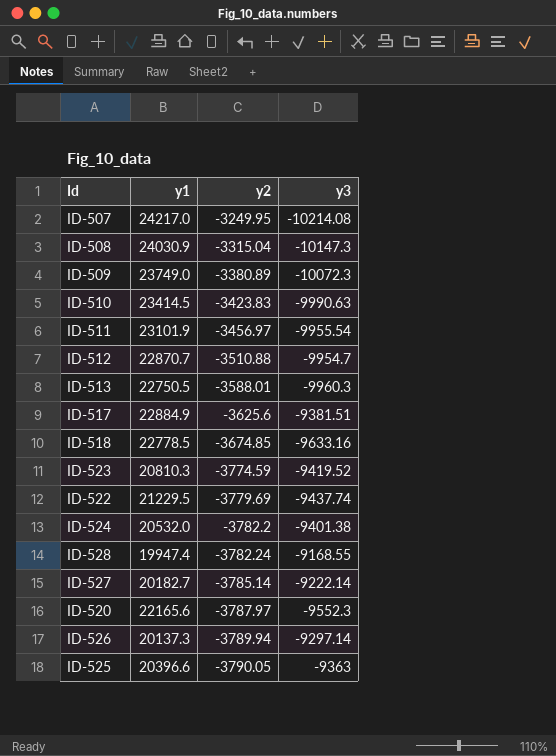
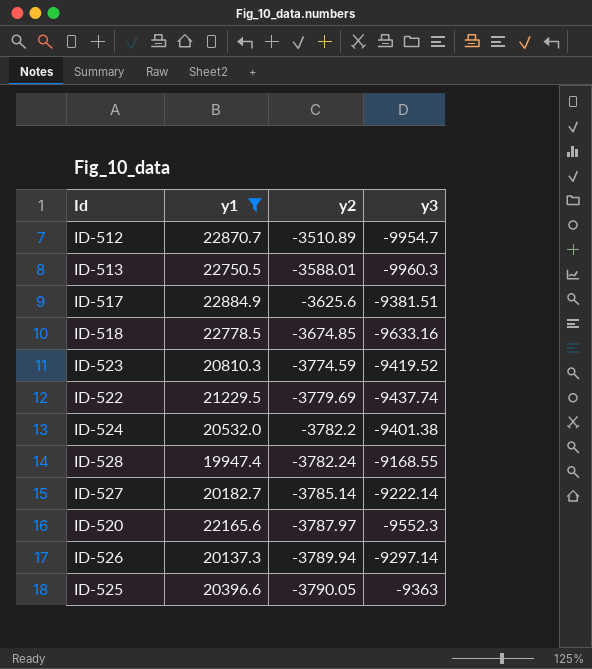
filter: none -> y1 <= 22884.9
ID-512 | y2: -3510.88 -> -3510.89

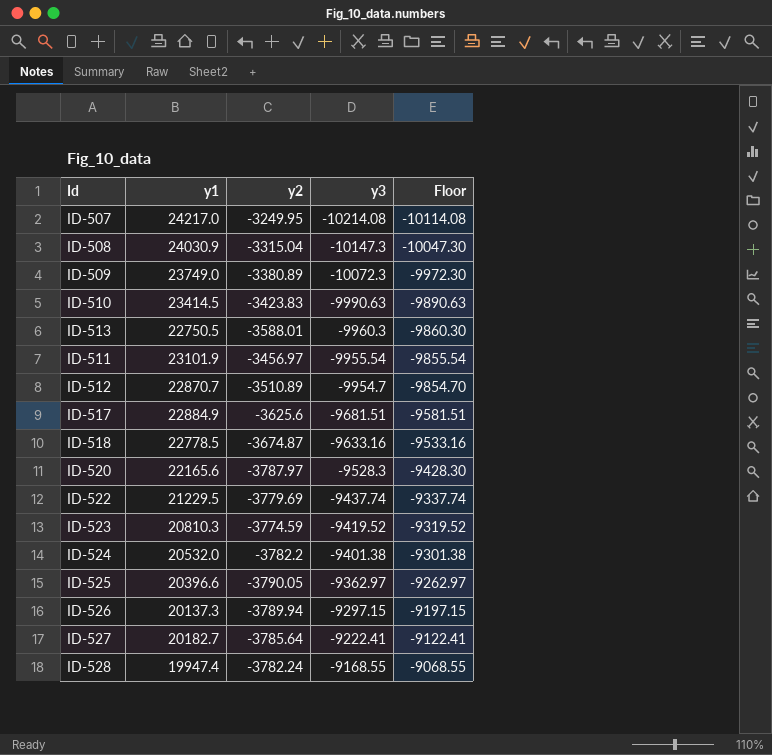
filter: y1 <= 22884.9 -> none
row order: y2 descending -> y3 ascending
column Floor | formula: none -> [y3] + 100
ID-517 | y3: -9381.51 -> -9681.51
ID-518 | y2: -3674.85 -> -3674.87
ID-520 | y3: -9552.3 -> -9528.3
ID-525 | y3: -9363 -> -9362.97
ID-526 | y3: -9297.14 -> -9297.15
ID-527 | y2: -3785.14 -> -3785.64
ID-527 | y3: -9222.14 -> -9222.41

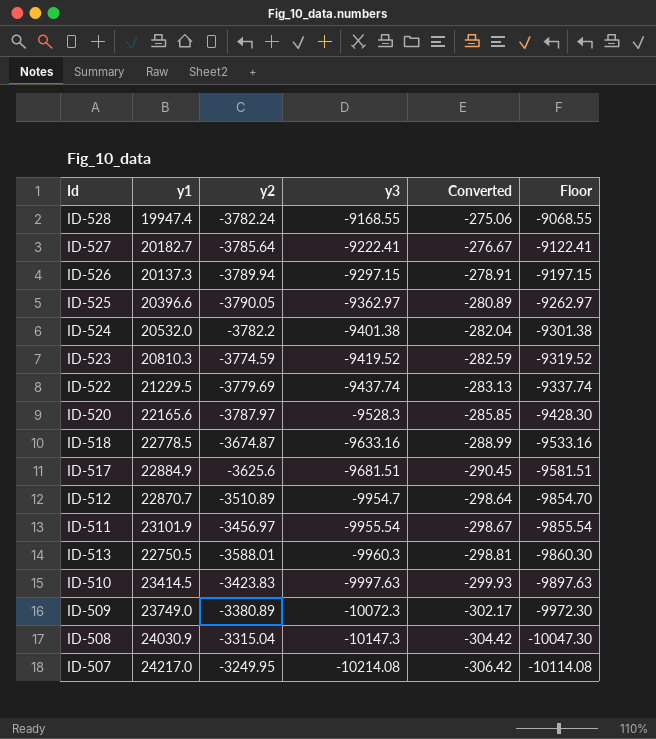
row order: y3 ascending -> y3 descending
column Converted | formula: none -> [y3] * 0.03
ID-510 | y3: -9990.63 -> -9997.63
ID-510 | Floor: -9890.63 -> -9897.63

